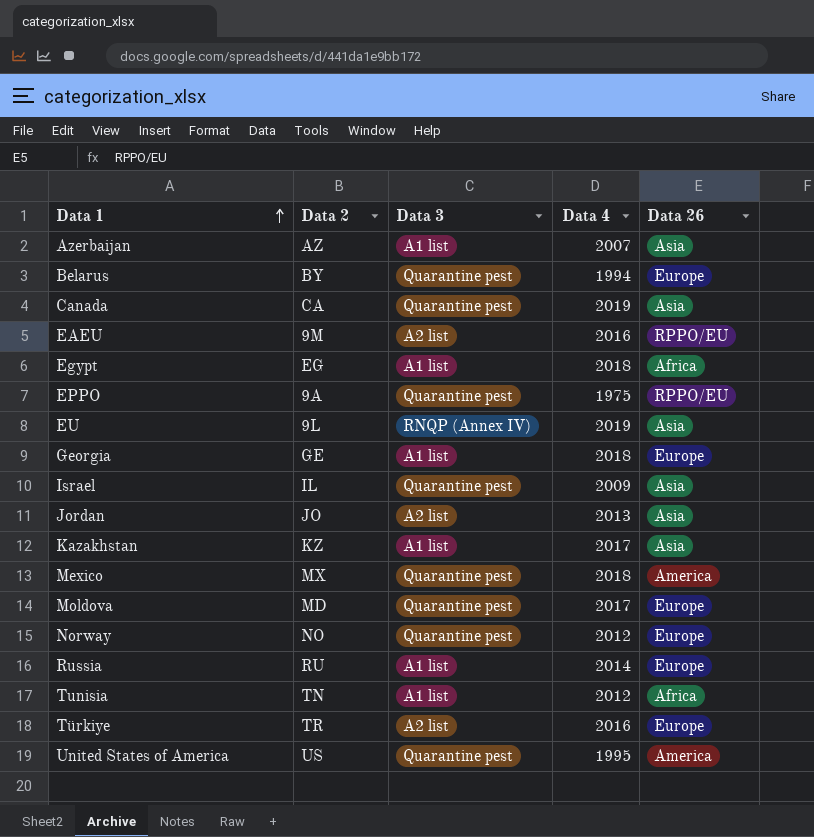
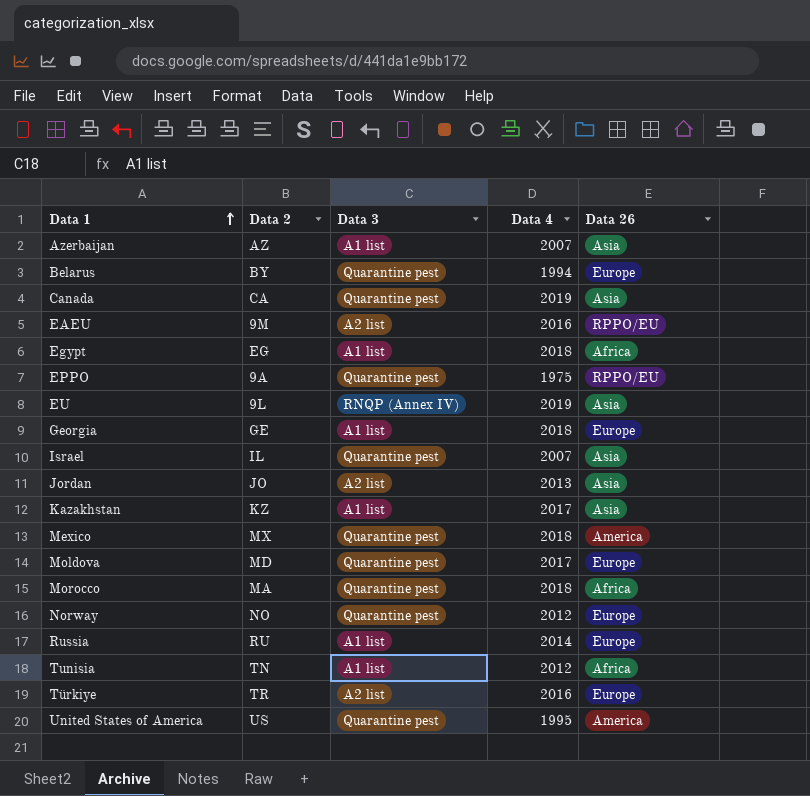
Israel | Data 4: 2009 -> 2007
row Morocco: none -> MA | Quarantine pest | 2018 | Africa

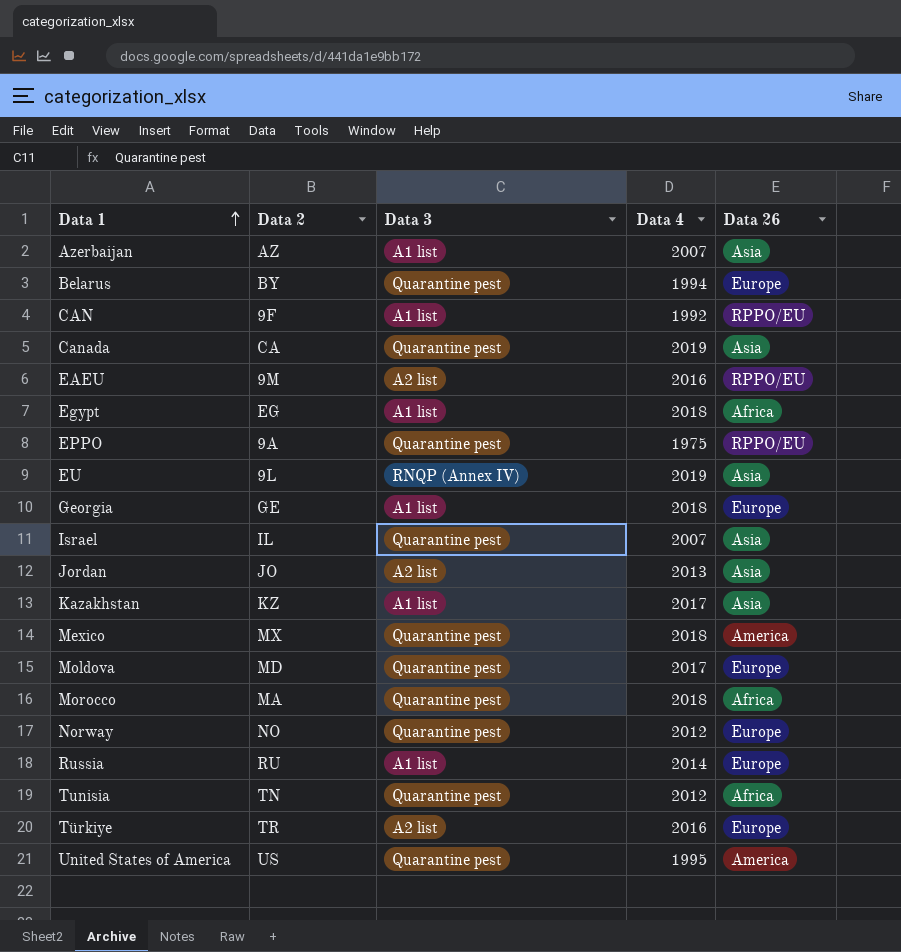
row CAN: none -> 9F | A1 list | 1992 | RPPO/EU
Tunisia | Data 3: A1 list -> Quarantine pest

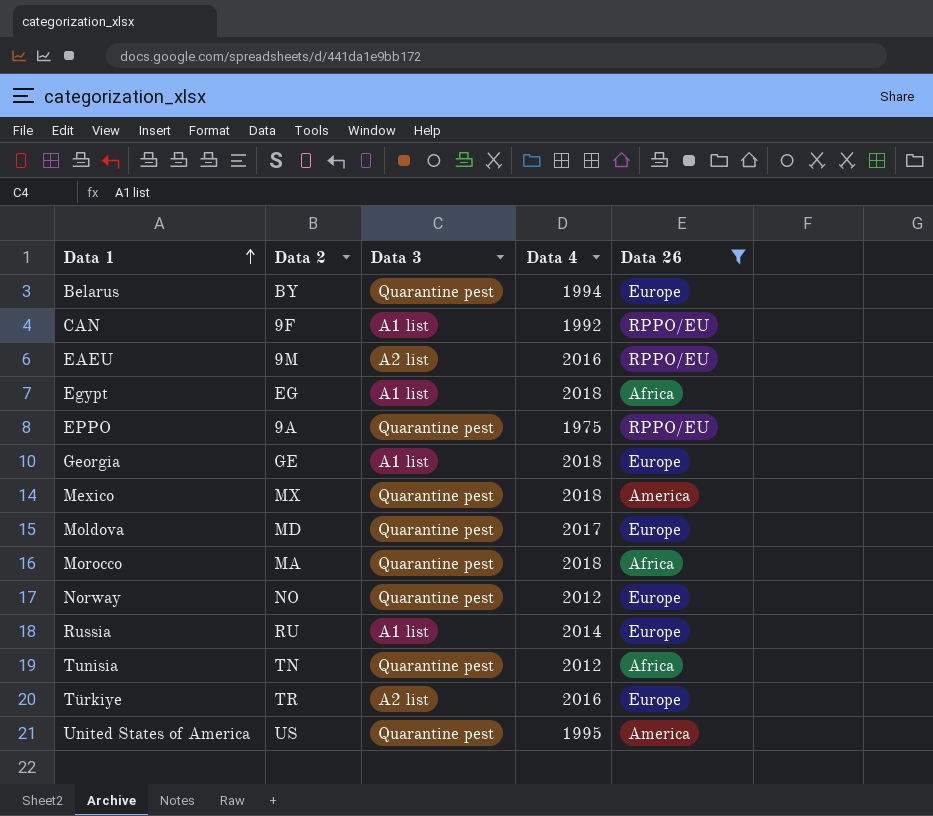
filter: none -> Data 26 != Asia

